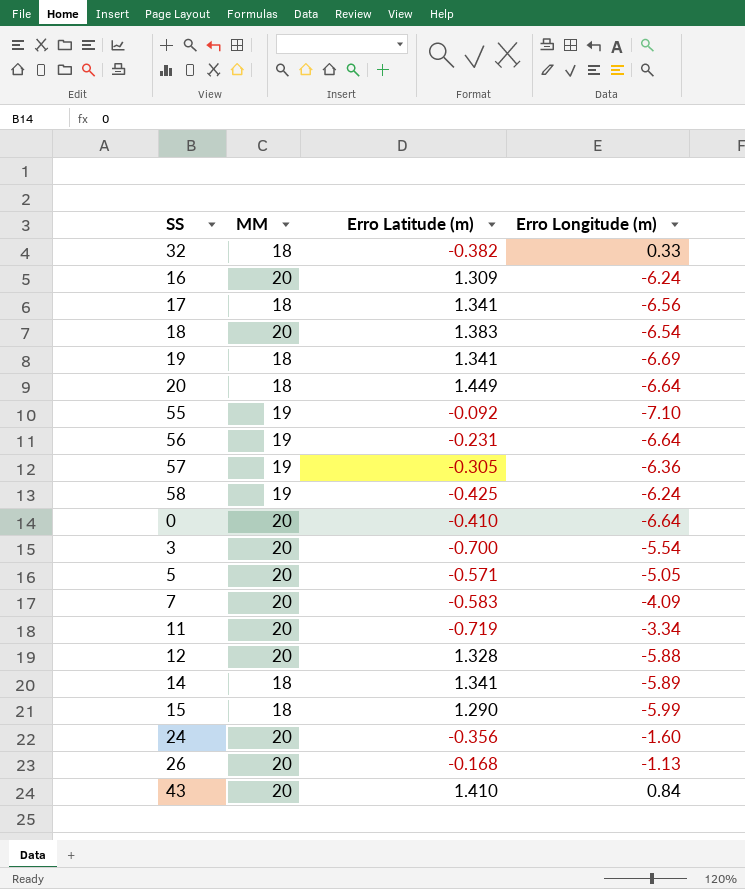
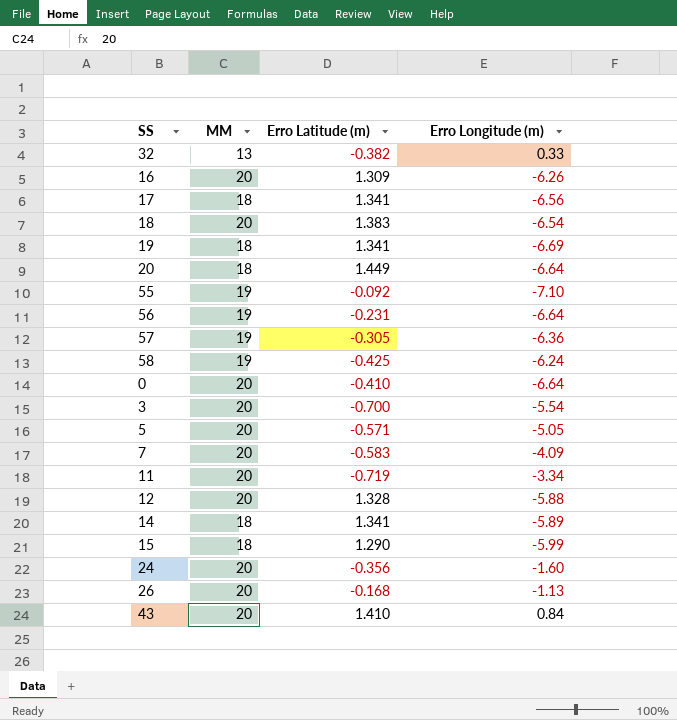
32 | MM: 18 -> 13
16 | Erro Longitude (m): -6.24 -> -6.26

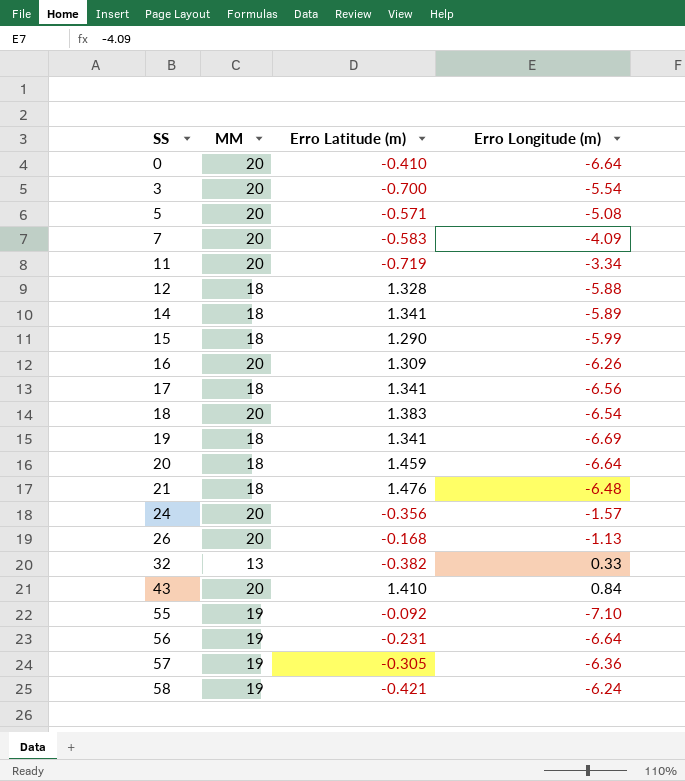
row order: none -> SS ascending
5 | Erro Longitude (m): -5.05 -> -5.08
12 | MM: 20 -> 18
20 | Erro Latitude (m): 1.449 -> 1.459
row 21: none -> 18 | 1.476 | -6.48
24 | Erro Longitude (m): -1.60 -> -1.57
58 | Erro Latitude (m): -0.425 -> -0.421

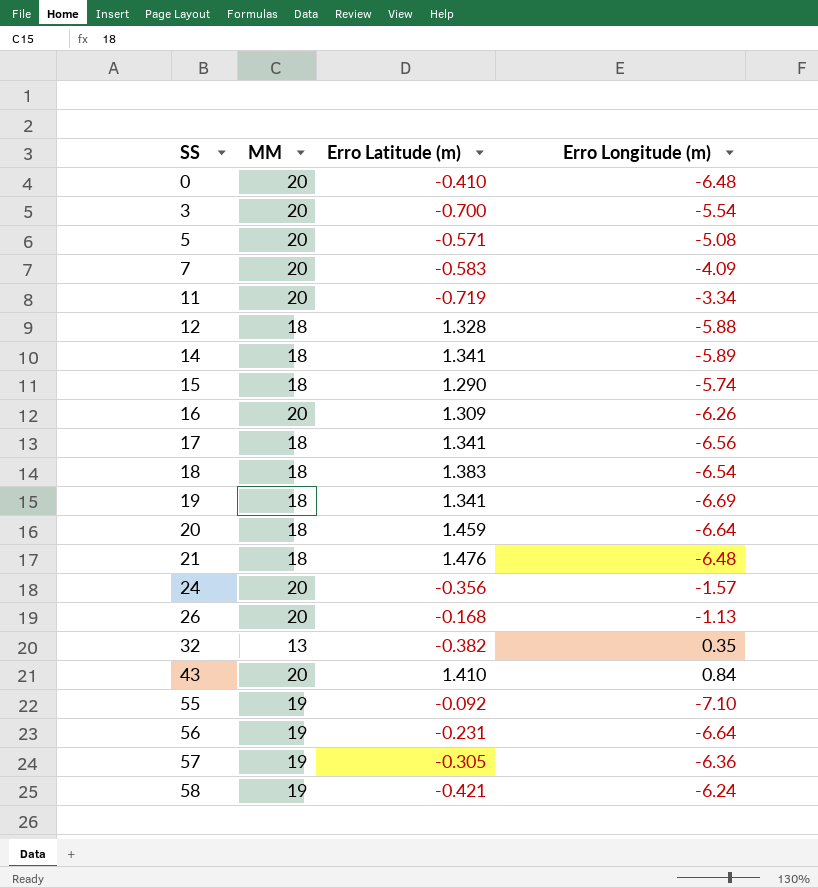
0 | Erro Longitude (m): -6.64 -> -6.48
15 | Erro Longitude (m): -5.99 -> -5.74
18 | MM: 20 -> 18
32 | Erro Longitude (m): 0.33 -> 0.35

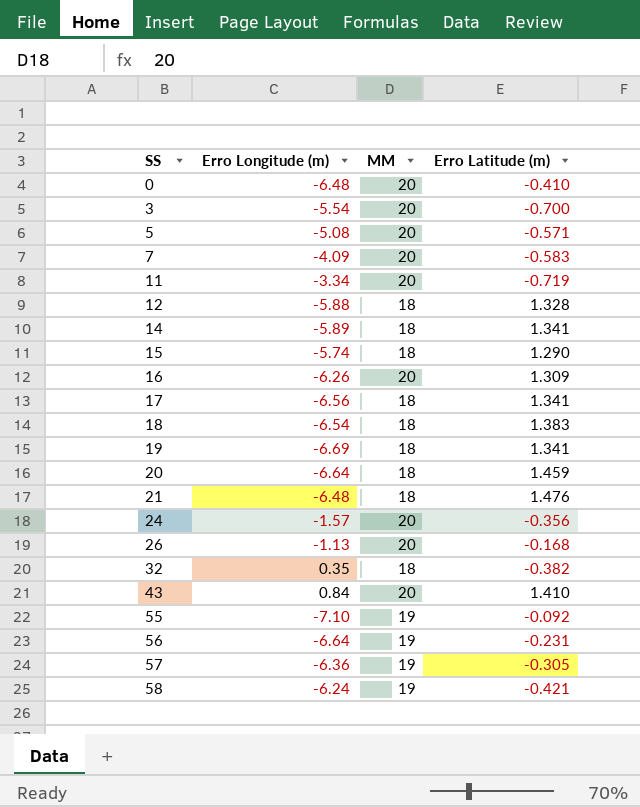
column Erro Longitude (m) | position: 4 -> 2
32 | MM: 13 -> 18

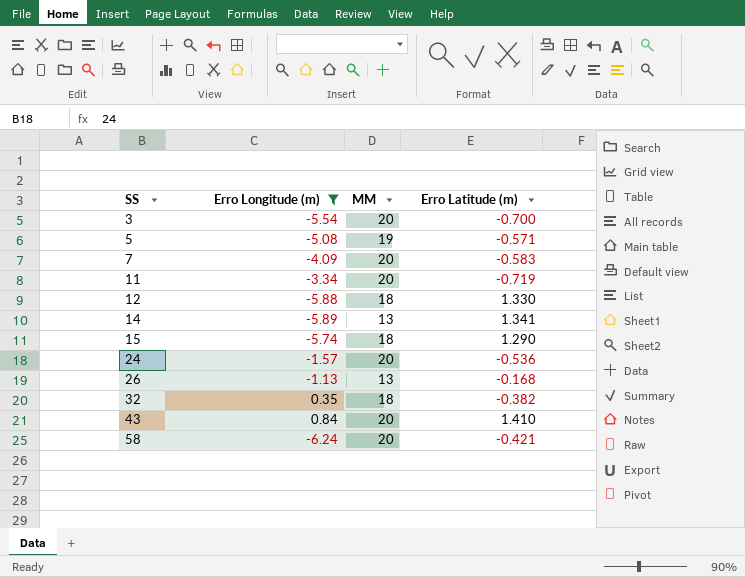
filter: none -> Erro Longitude (m) >= -6.24
5 | MM: 20 -> 19
12 | Erro Latitude (m): 1.328 -> 1.330
14 | MM: 18 -> 13
24 | Erro Latitude (m): -0.356 -> -0.536
26 | MM: 20 -> 13
58 | MM: 19 -> 20

